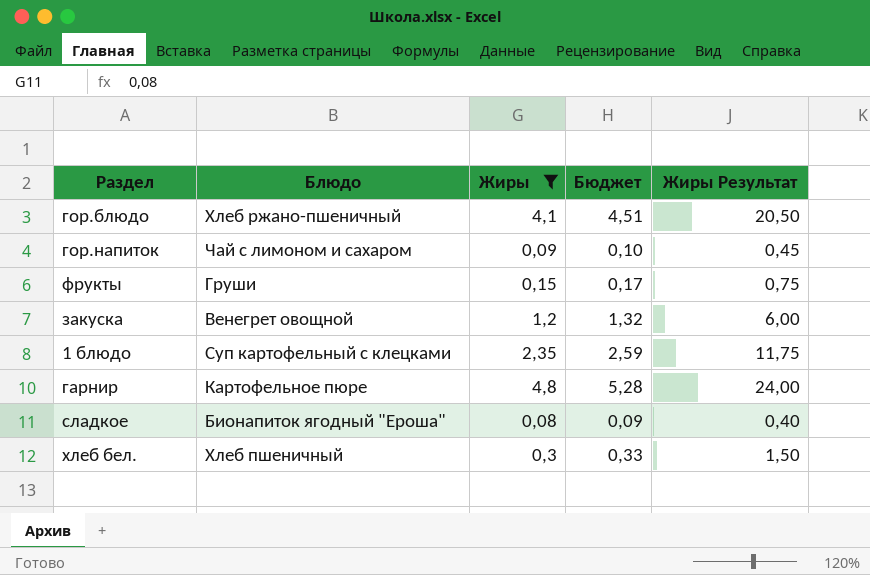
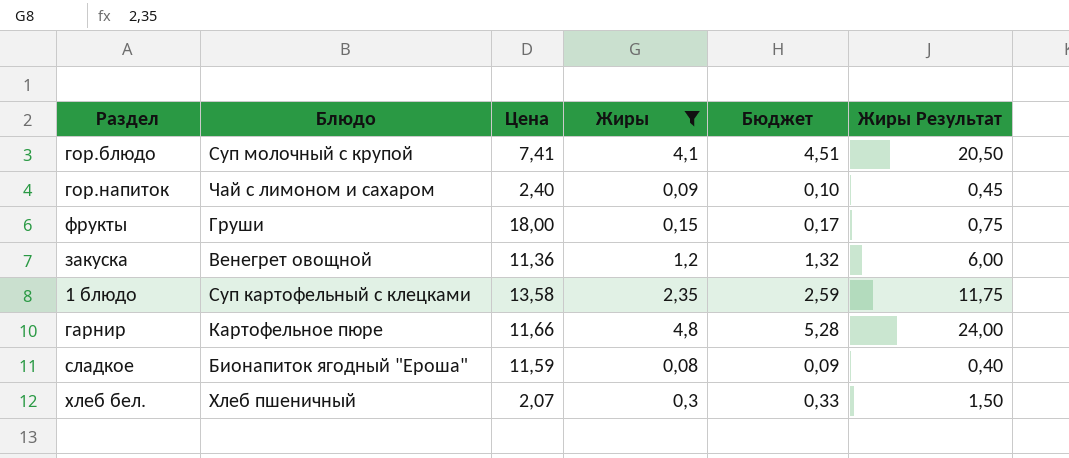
column Цена | position: none -> 3
гор.блюдо | Блюдо: Хлеб ржано-пшеничный -> Суп молочный с крупой

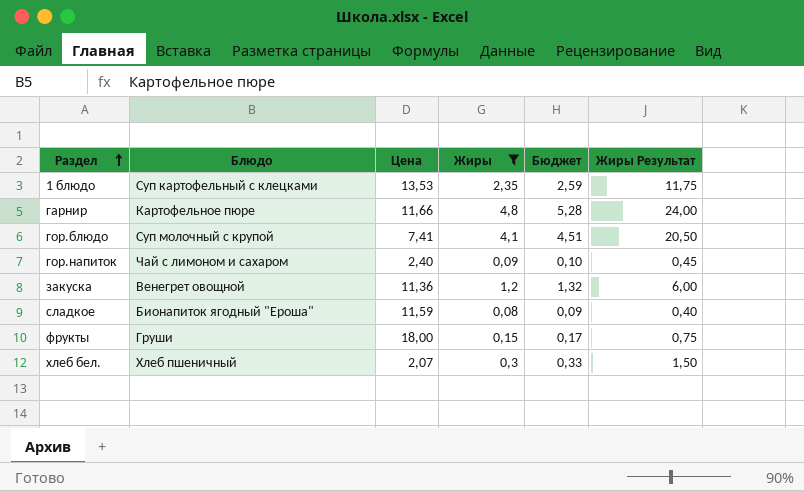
row order: none -> Раздел ascending
1 блюдо | Цена: 13,58 -> 13,53

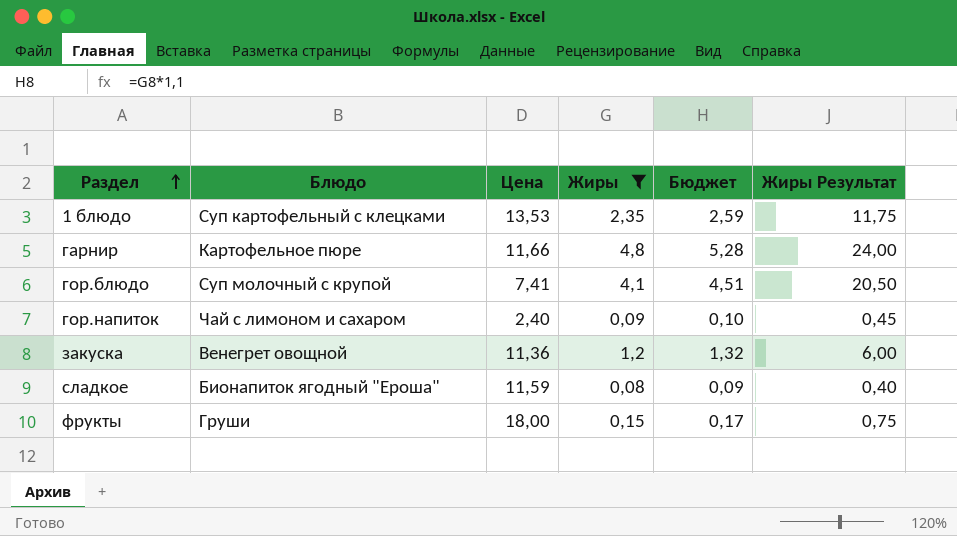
row хлеб бел.: Хлеб пшеничный | 2,07 | 0,3 | 0,33 | 1,50 -> none

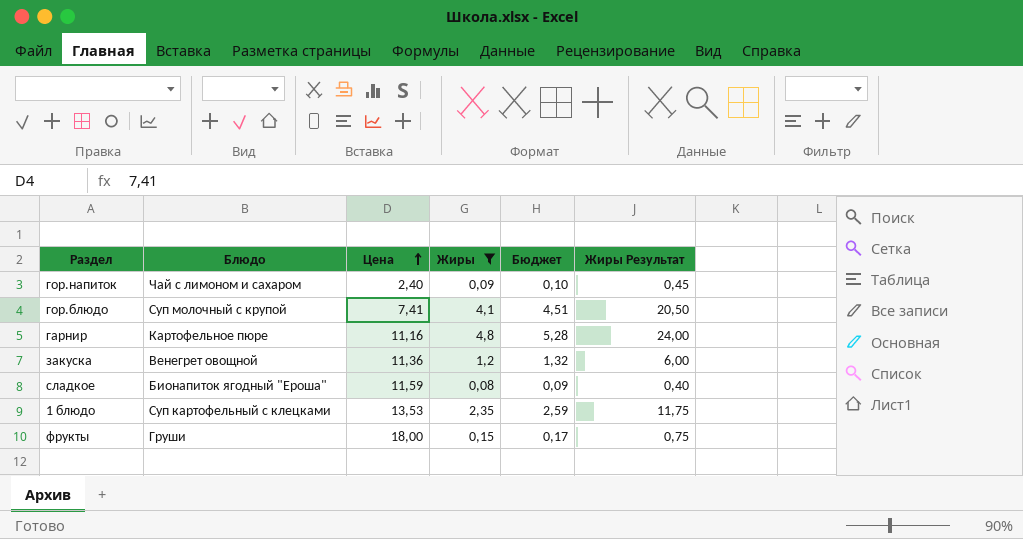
row order: Раздел ascending -> Цена ascending
гарнир | Цена: 11,66 -> 11,16

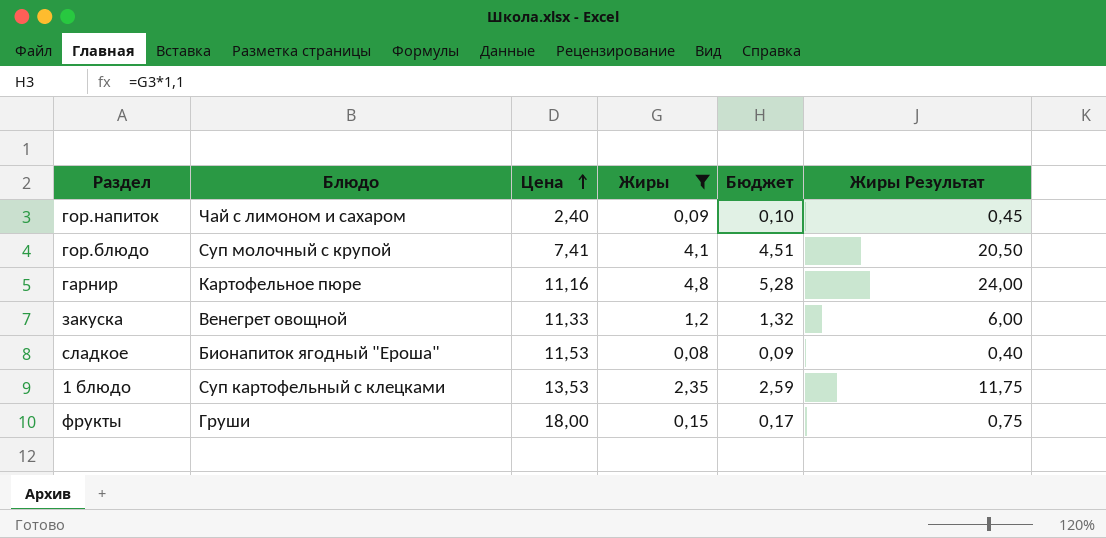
закуска | Цена: 11,36 -> 11,33
сладкое | Цена: 11,59 -> 11,53

